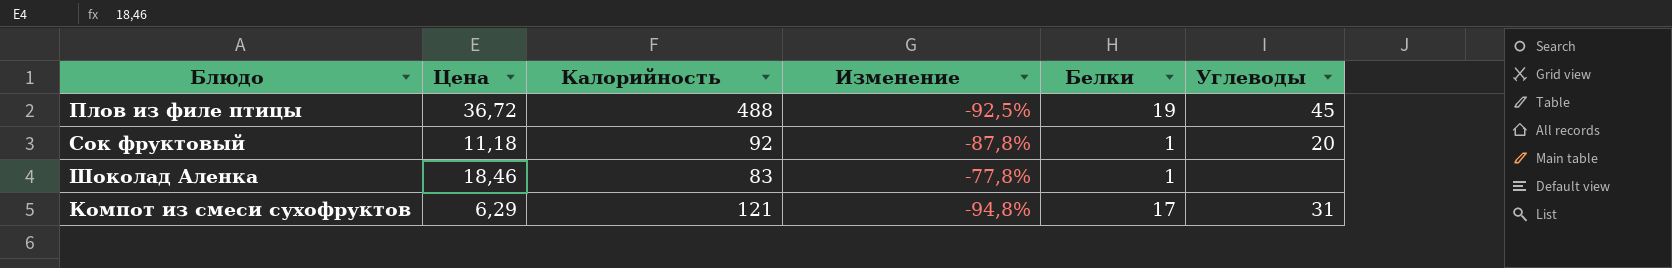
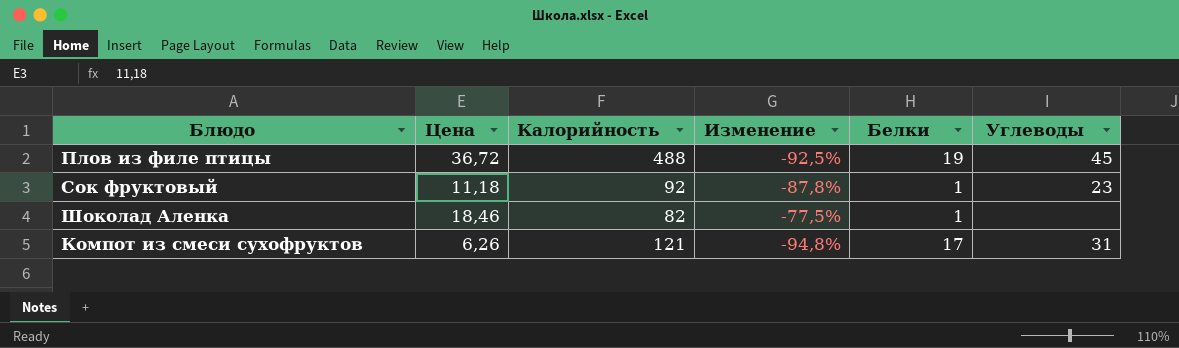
Сок фруктовый | Углеводы: 20 -> 23
Шоколад Аленка | Калорийность: 83 -> 82
Шоколад Аленка | Изменение: -77,8% -> -77,5%
Компот из смеси сухофруктов | Цена: 6,29 -> 6,26

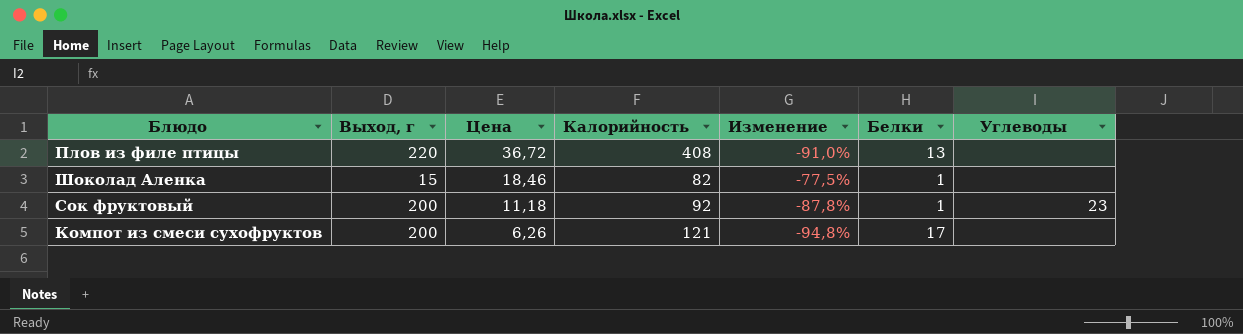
row order: none -> Цена descending
column Выход, г | position: none -> 2
Плов из филе птицы | Калорийность: 488 -> 408
Плов из филе птицы | Изменение: -92,5% -> -91,0%
Плов из филе птицы | Белки: 19 -> 13
Плов из филе птицы | Углеводы: 45 -> none
Компот из смеси сухофруктов | Углеводы: 31 -> none

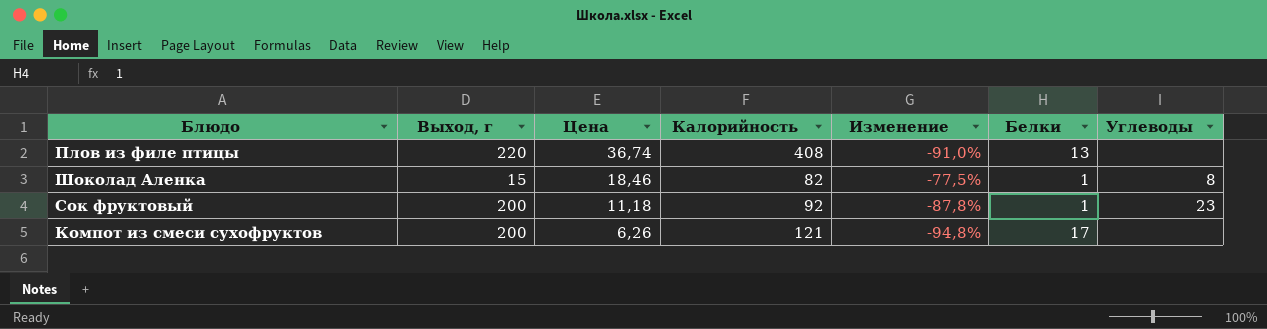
Плов из филе птицы | Цена: 36,72 -> 36,74
Шоколад Аленка | Углеводы: none -> 8

